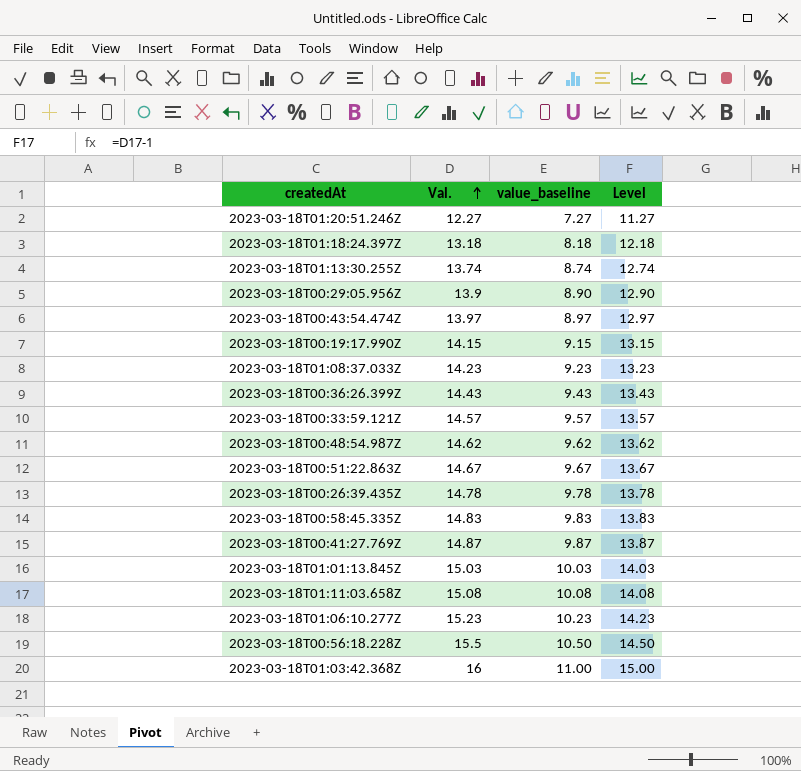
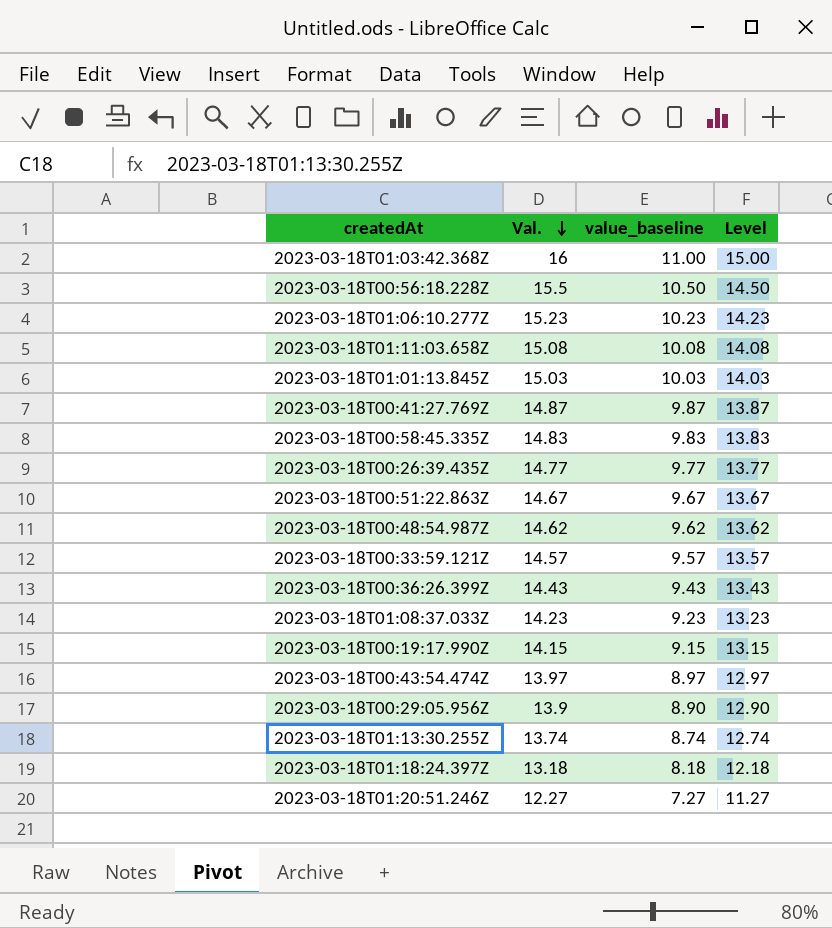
row order: Val. ascending -> Val. descending
2023-03-18T00:26:39.435Z | Val.: 14.78 -> 14.77
2023-03-18T00:26:39.435Z | value_baseline: 9.78 -> 9.77
2023-03-18T00:26:39.435Z | Level: 13.78 -> 13.77

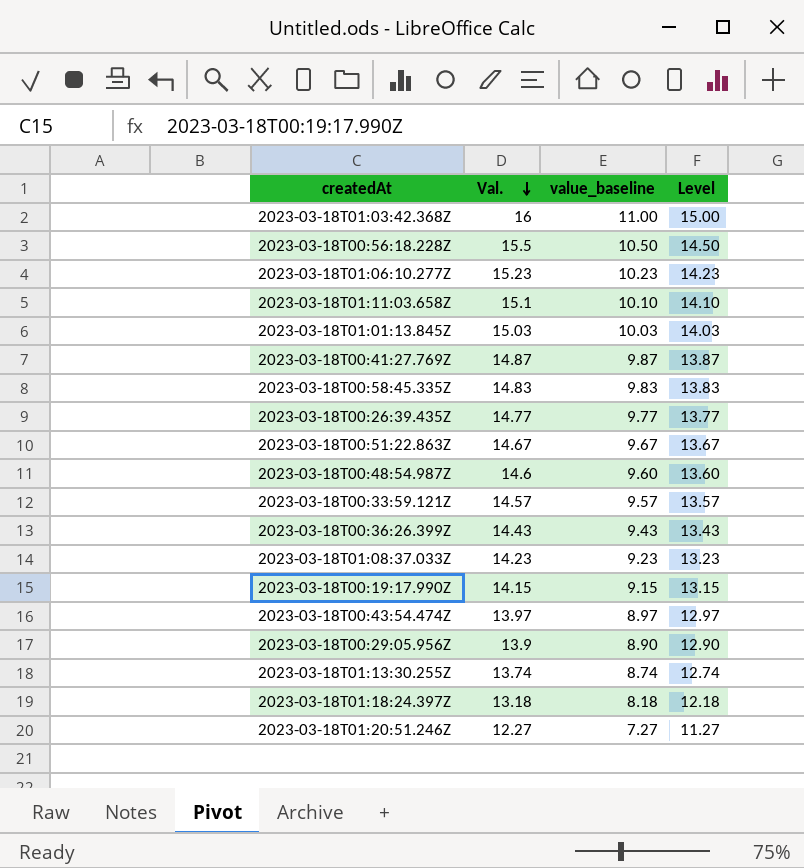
2023-03-18T01:11:03.658Z | Val.: 15.08 -> 15.1
2023-03-18T01:11:03.658Z | value_baseline: 10.08 -> 10.10
2023-03-18T01:11:03.658Z | Level: 14.08 -> 14.10
2023-03-18T00:48:54.987Z | Val.: 14.62 -> 14.6
2023-03-18T00:48:54.987Z | value_baseline: 9.62 -> 9.60
2023-03-18T00:48:54.987Z | Level: 13.62 -> 13.60

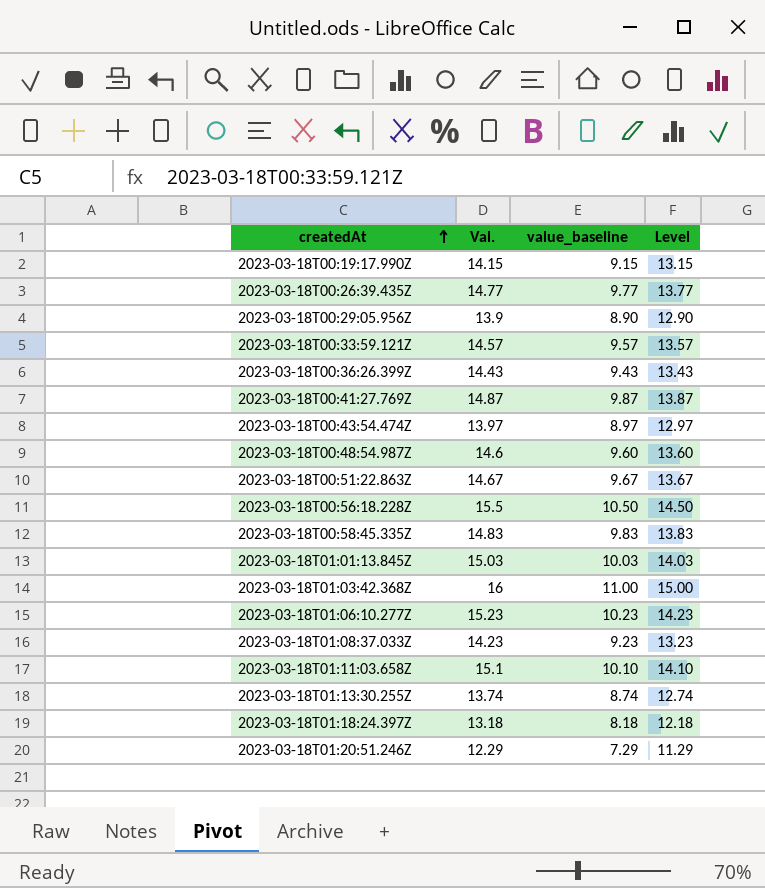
row order: Val. descending -> createdAt ascending
2023-03-18T01:20:51.246Z | Val.: 12.27 -> 12.29
2023-03-18T01:20:51.246Z | value_baseline: 7.27 -> 7.29
2023-03-18T01:20:51.246Z | Level: 11.27 -> 11.29

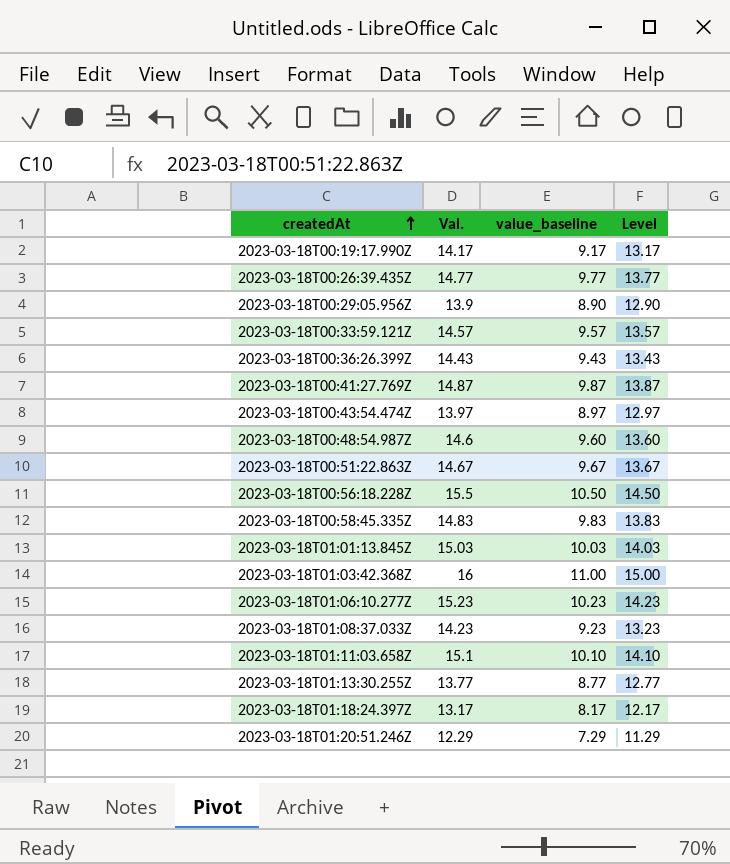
2023-03-18T00:19:17.990Z | Val.: 14.15 -> 14.17
2023-03-18T00:19:17.990Z | value_baseline: 9.15 -> 9.17
2023-03-18T00:19:17.990Z | Level: 13.15 -> 13.17
2023-03-18T01:13:30.255Z | Val.: 13.74 -> 13.77
2023-03-18T01:13:30.255Z | value_baseline: 8.74 -> 8.77
2023-03-18T01:13:30.255Z | Level: 12.74 -> 12.77
2023-03-18T01:18:24.397Z | Val.: 13.18 -> 13.17
2023-03-18T01:18:24.397Z | value_baseline: 8.18 -> 8.17
2023-03-18T01:18:24.397Z | Level: 12.18 -> 12.17

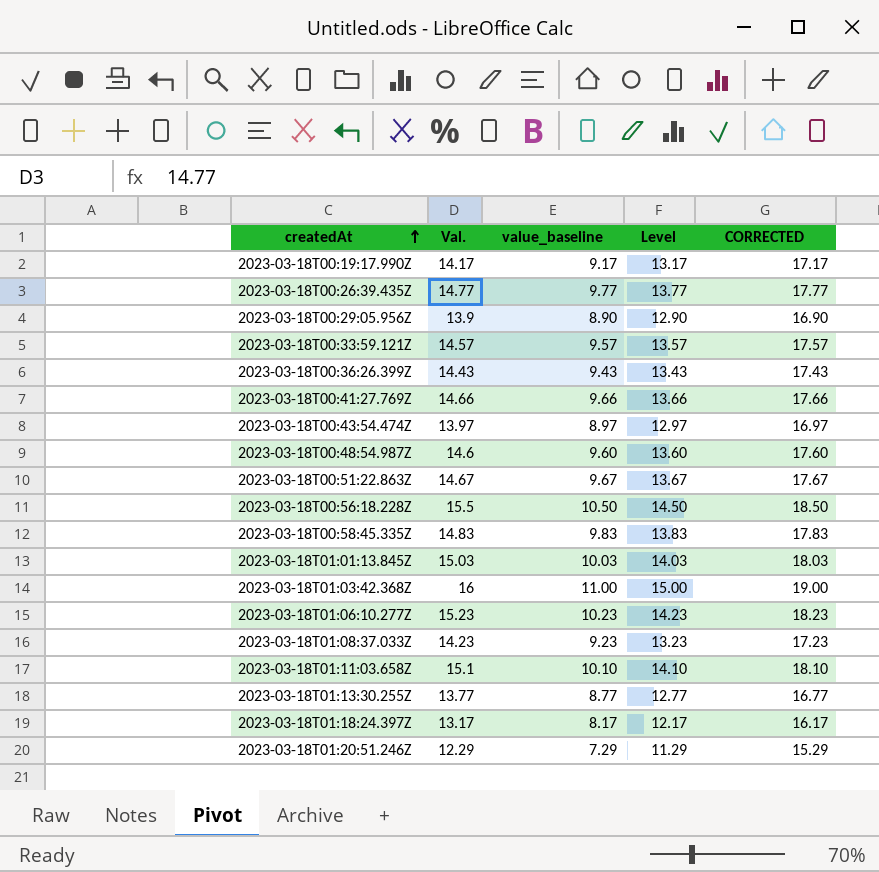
column CORRECTED | formula: none -> [Val.] + 3
2023-03-18T00:41:27.769Z | Val.: 14.87 -> 14.66
2023-03-18T00:41:27.769Z | value_baseline: 9.87 -> 9.66
2023-03-18T00:41:27.769Z | Level: 13.87 -> 13.66

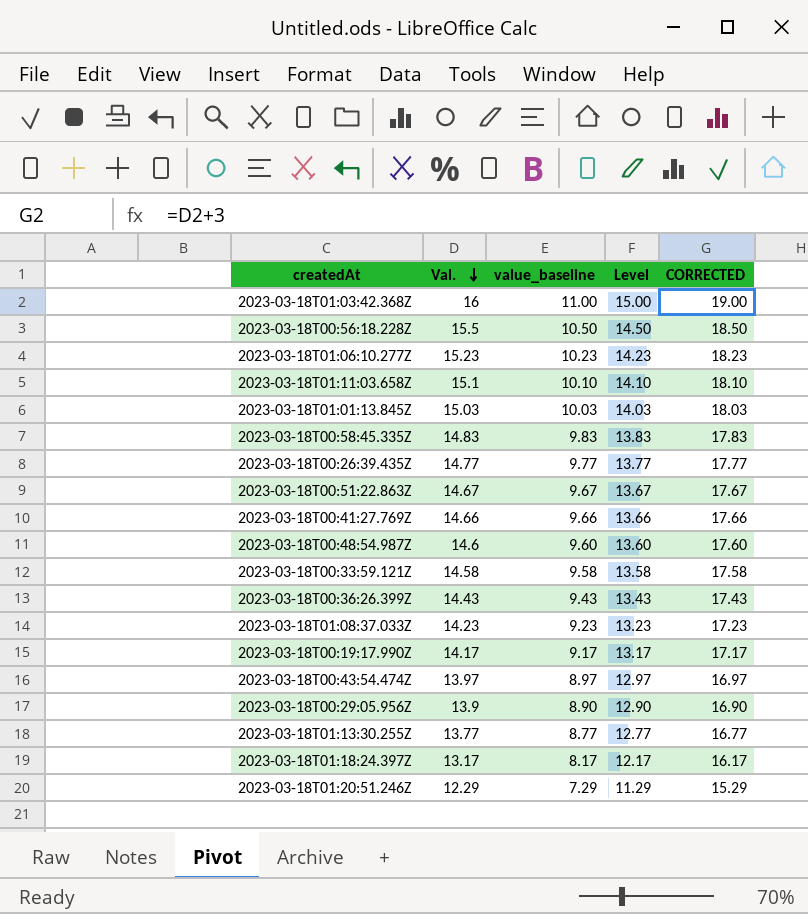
row order: createdAt ascending -> Val. descending
2023-03-18T00:33:59.121Z | Val.: 14.57 -> 14.58
2023-03-18T00:33:59.121Z | value_baseline: 9.57 -> 9.58
2023-03-18T00:33:59.121Z | Level: 13.57 -> 13.58
2023-03-18T00:33:59.121Z | CORRECTED: 17.57 -> 17.58

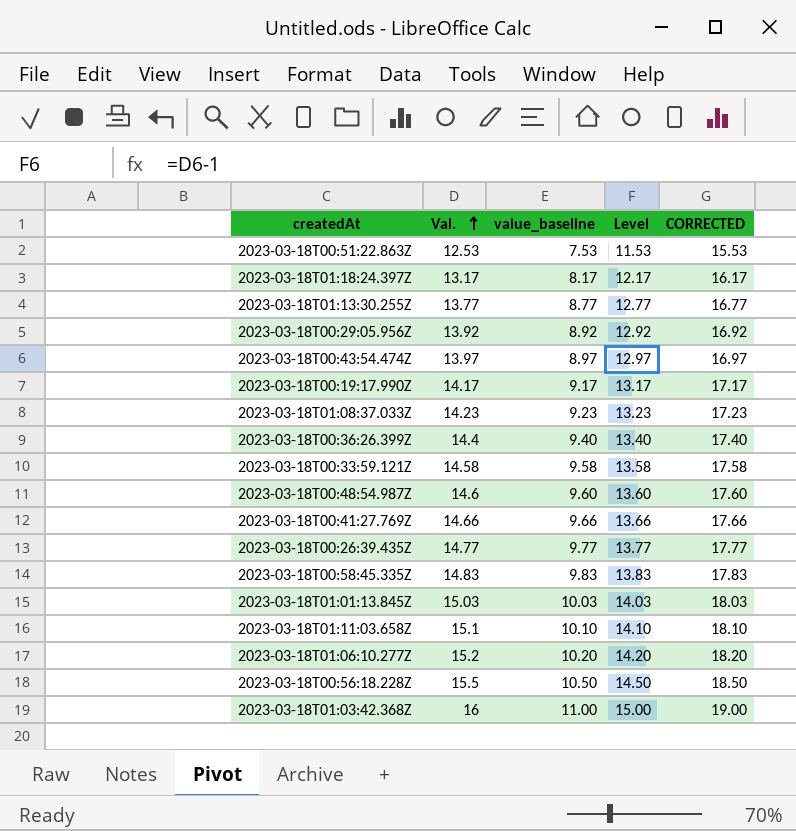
row order: Val. descending -> Val. ascending
row 2023-03-18T01:20:51.246Z: 12.29 | 7.29 | 11.29 | 15.29 -> none
2023-03-18T00:51:22.863Z | Val.: 14.67 -> 12.53
2023-03-18T00:51:22.863Z | value_baseline: 9.67 -> 7.53
2023-03-18T00:51:22.863Z | Level: 13.67 -> 11.53
2023-03-18T00:51:22.863Z | CORRECTED: 17.67 -> 15.53
2023-03-18T00:29:05.956Z | Val.: 13.9 -> 13.92
2023-03-18T00:29:05.956Z | value_baseline: 8.90 -> 8.92
2023-03-18T00:29:05.956Z | Level: 12.90 -> 12.92
2023-03-18T00:29:05.956Z | CORRECTED: 16.90 -> 16.92
2023-03-18T00:36:26.399Z | Val.: 14.43 -> 14.4
2023-03-18T00:36:26.399Z | value_baseline: 9.43 -> 9.40
2023-03-18T00:36:26.399Z | Level: 13.43 -> 13.40
2023-03-18T00:36:26.399Z | CORRECTED: 17.43 -> 17.40
2023-03-18T01:06:10.277Z | Val.: 15.23 -> 15.2
2023-03-18T01:06:10.277Z | value_baseline: 10.23 -> 10.20
2023-03-18T01:06:10.277Z | Level: 14.23 -> 14.20
2023-03-18T01:06:10.277Z | CORRECTED: 18.23 -> 18.20

